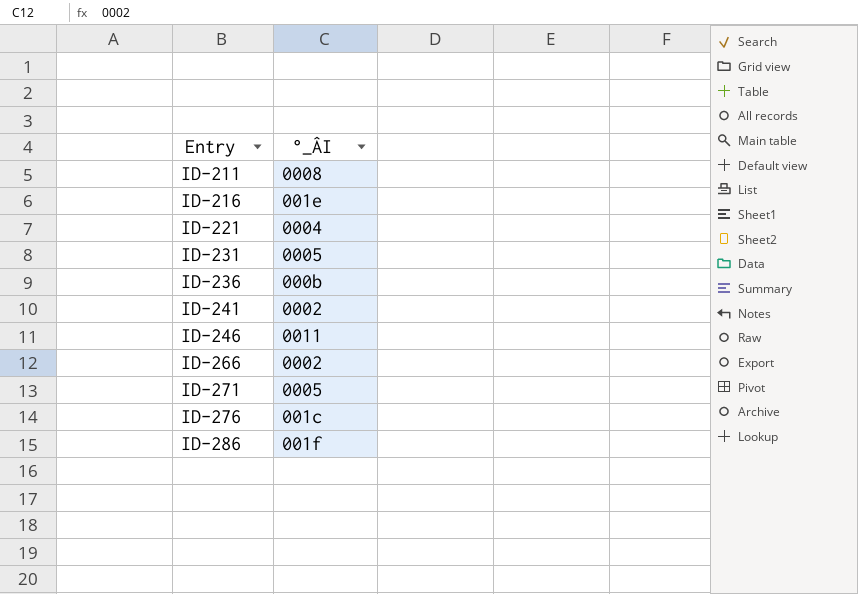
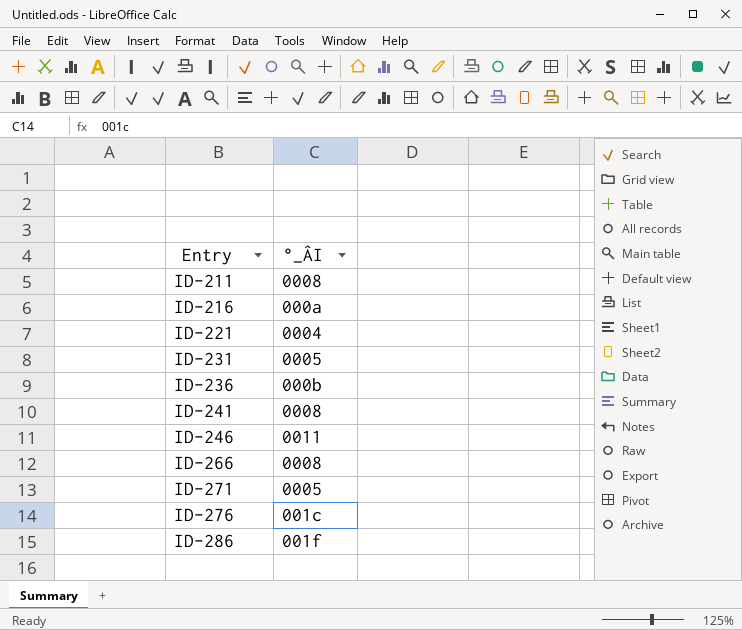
ID-216 | °_ÂI: 001e -> 000a
ID-241 | °_ÂI: 0002 -> 0008
ID-266 | °_ÂI: 0002 -> 0008

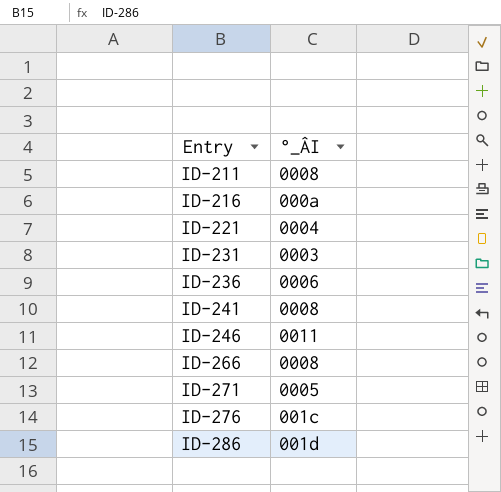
ID-231 | °_ÂI: 0005 -> 0003
ID-236 | °_ÂI: 000b -> 0006
ID-286 | °_ÂI: 001f -> 001d

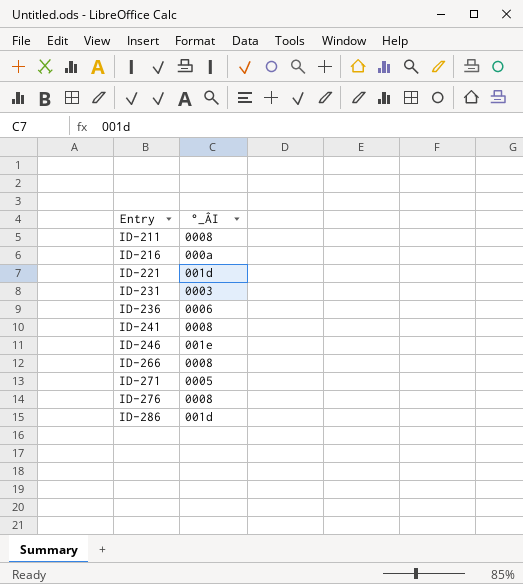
ID-221 | °_ÂI: 0004 -> 001d
ID-246 | °_ÂI: 0011 -> 001e
ID-276 | °_ÂI: 001c -> 0008

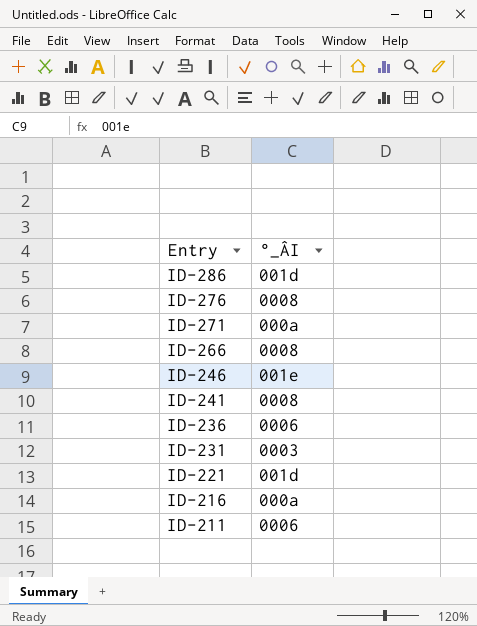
row order: Entry ascending -> Entry descending
ID-271 | °_ÂI: 0005 -> 000a
ID-211 | °_ÂI: 0008 -> 0006

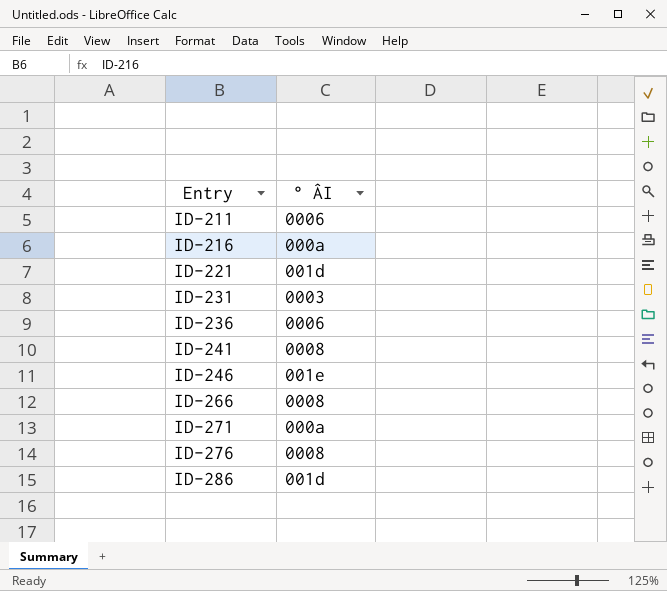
row order: Entry descending -> Entry ascending
column name: °_ÂI -> ° ÂI

